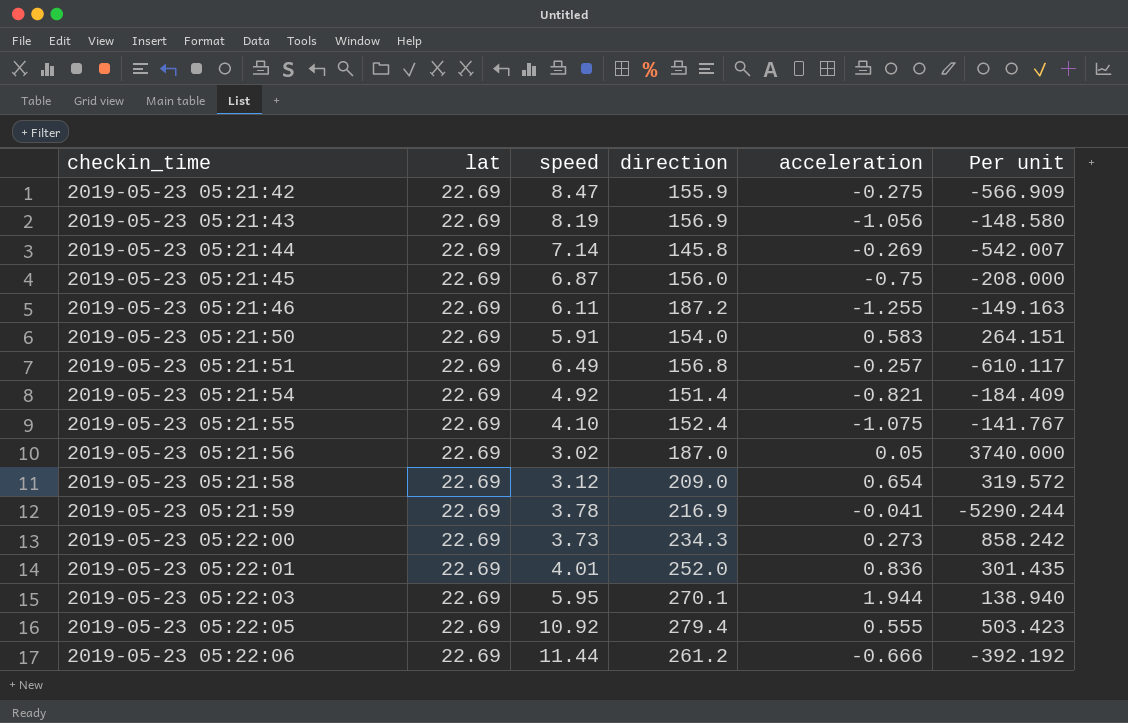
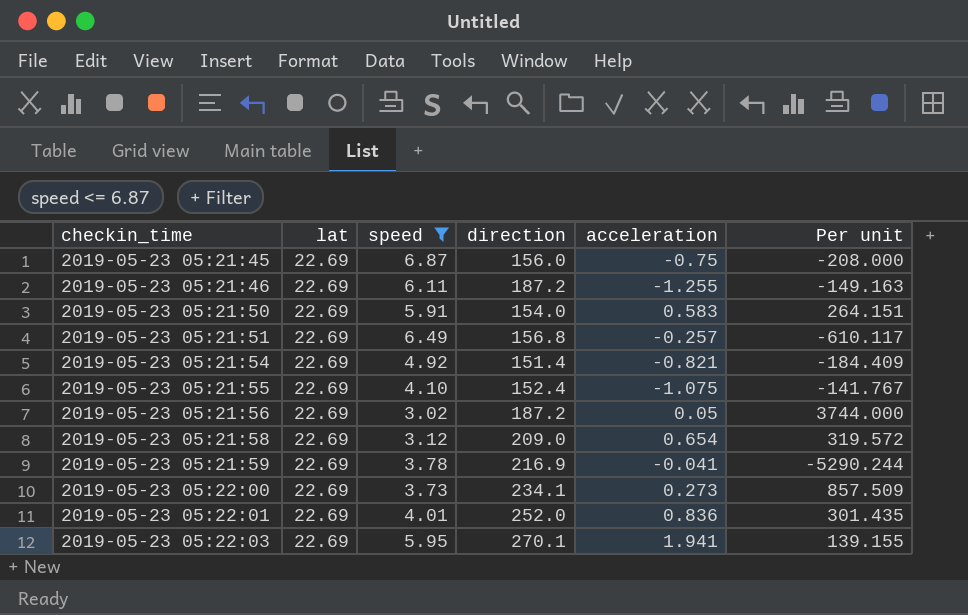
filter: none -> speed <= 6.87
2019-05-23 05:21:56 | direction: 187.0 -> 187.2
2019-05-23 05:21:56 | Per unit: 3740.000 -> 3744.000
2019-05-23 05:22:00 | direction: 234.3 -> 234.1
2019-05-23 05:22:00 | Per unit: 858.242 -> 857.509
2019-05-23 05:22:03 | acceleration: 1.944 -> 1.941
2019-05-23 05:22:03 | Per unit: 138.940 -> 139.155

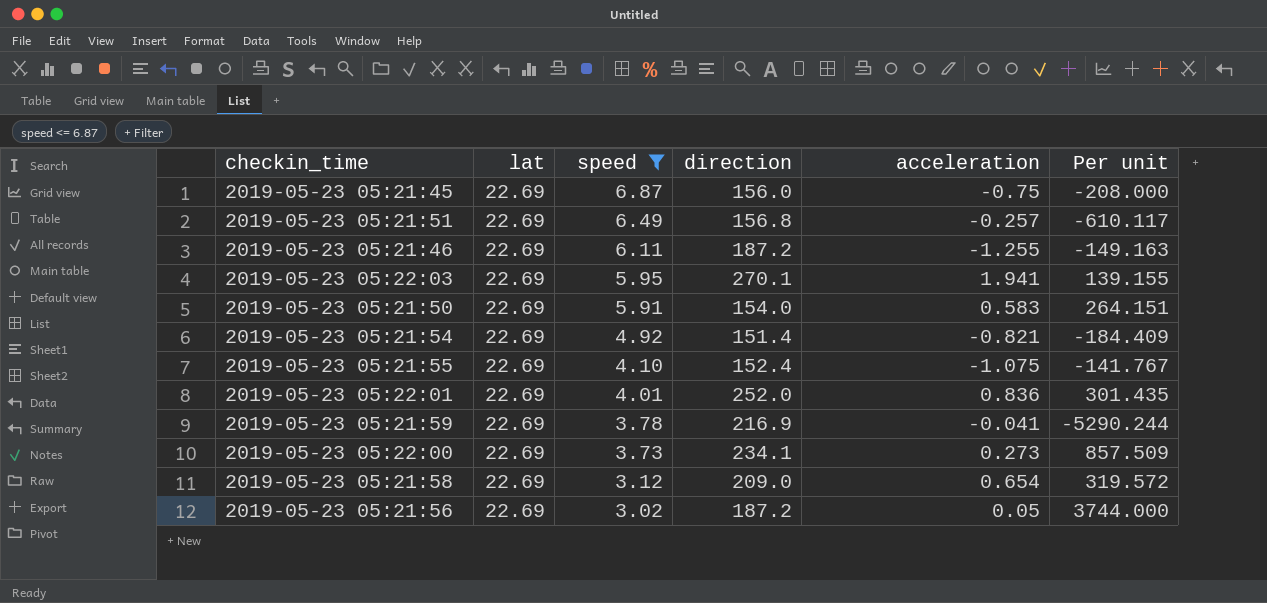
row order: checkin_time ascending -> speed descending

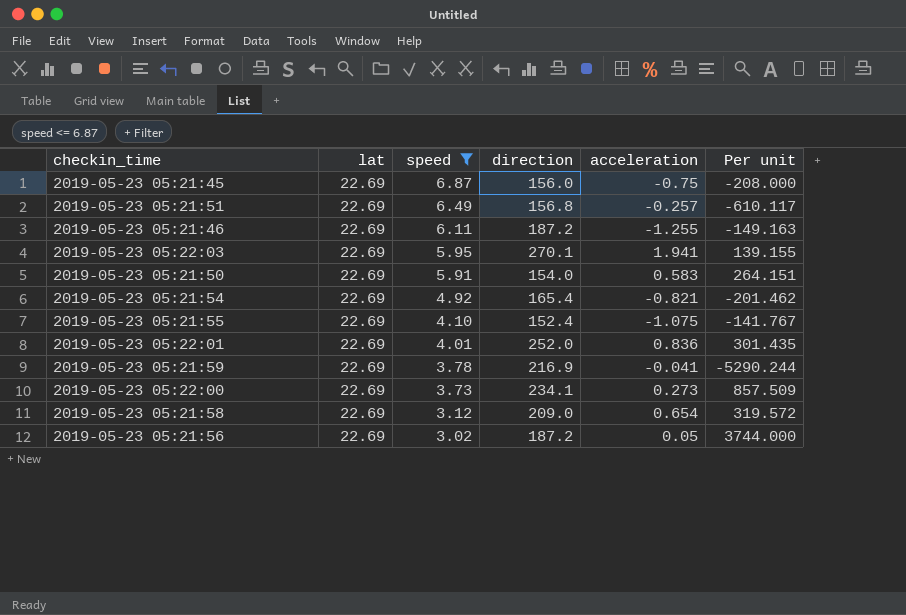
2019-05-23 05:21:54 | direction: 151.4 -> 165.4
2019-05-23 05:21:54 | Per unit: -184.409 -> -201.462

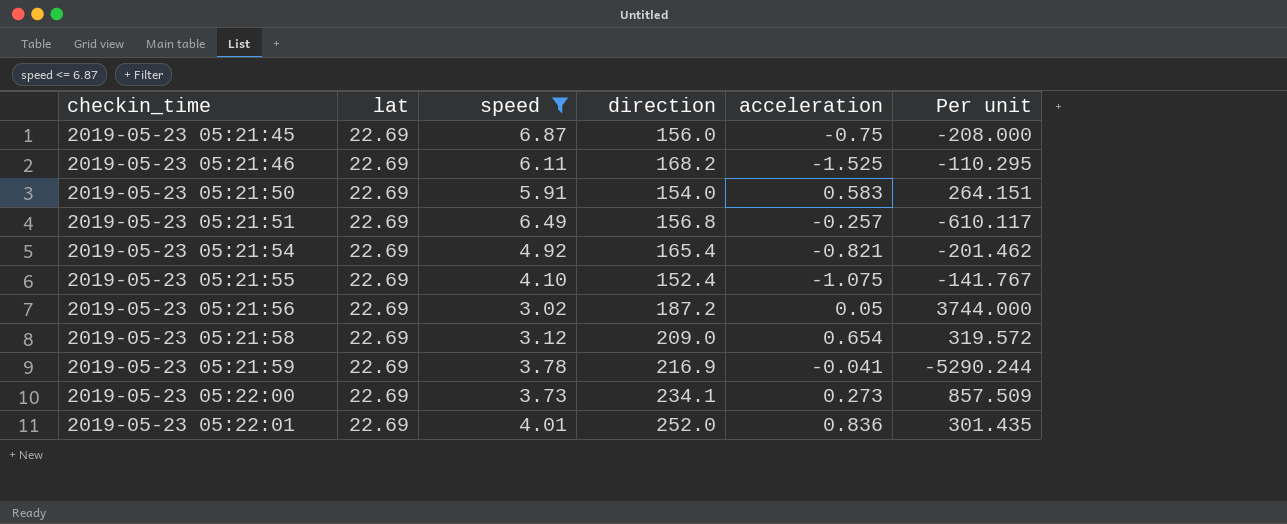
row order: speed descending -> checkin_time ascending
row 2019-05-23 05:22:03: 22.69 | 5.95 | 270.1 | 1.941 | 139.155 -> none
2019-05-23 05:21:46 | direction: 187.2 -> 168.2
2019-05-23 05:21:46 | acceleration: -1.255 -> -1.525
2019-05-23 05:21:46 | Per unit: -149.163 -> -110.295

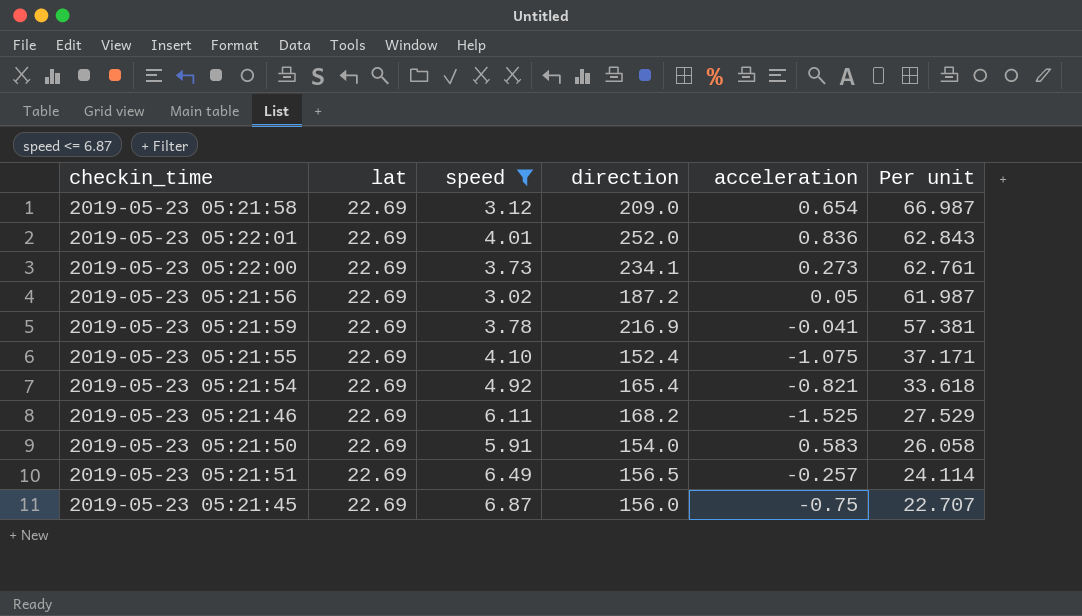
row order: checkin_time ascending -> Per unit descending
column Per unit | formula: [direction] / [acceleration] -> [direction] / [speed]
2019-05-23 05:21:51 | direction: 156.8 -> 156.5

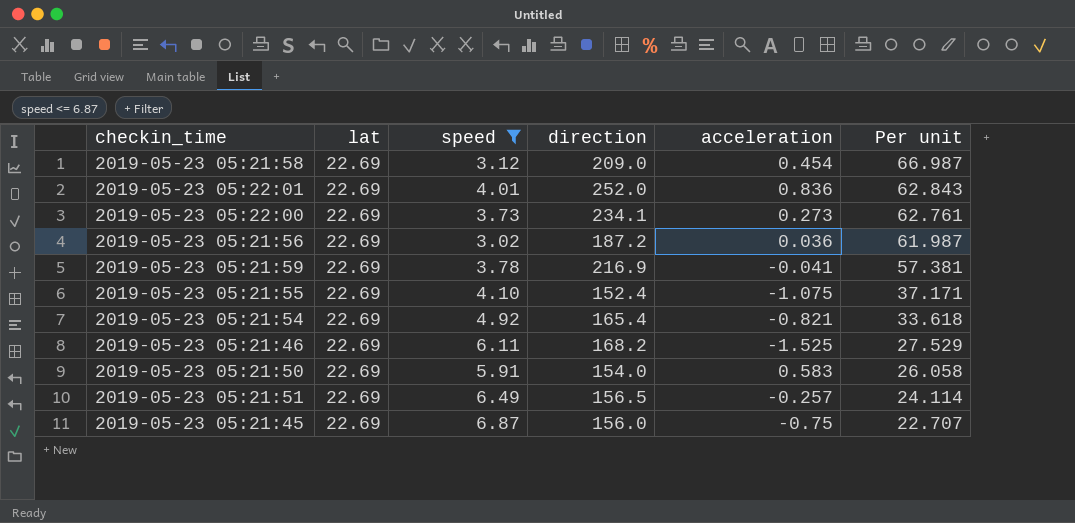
2019-05-23 05:21:58 | acceleration: 0.654 -> 0.454
2019-05-23 05:21:56 | acceleration: 0.05 -> 0.036

